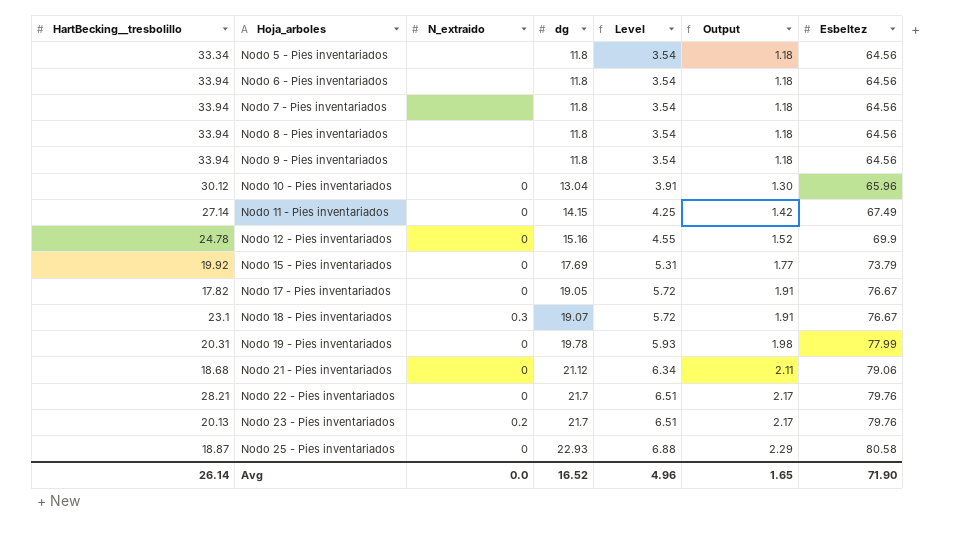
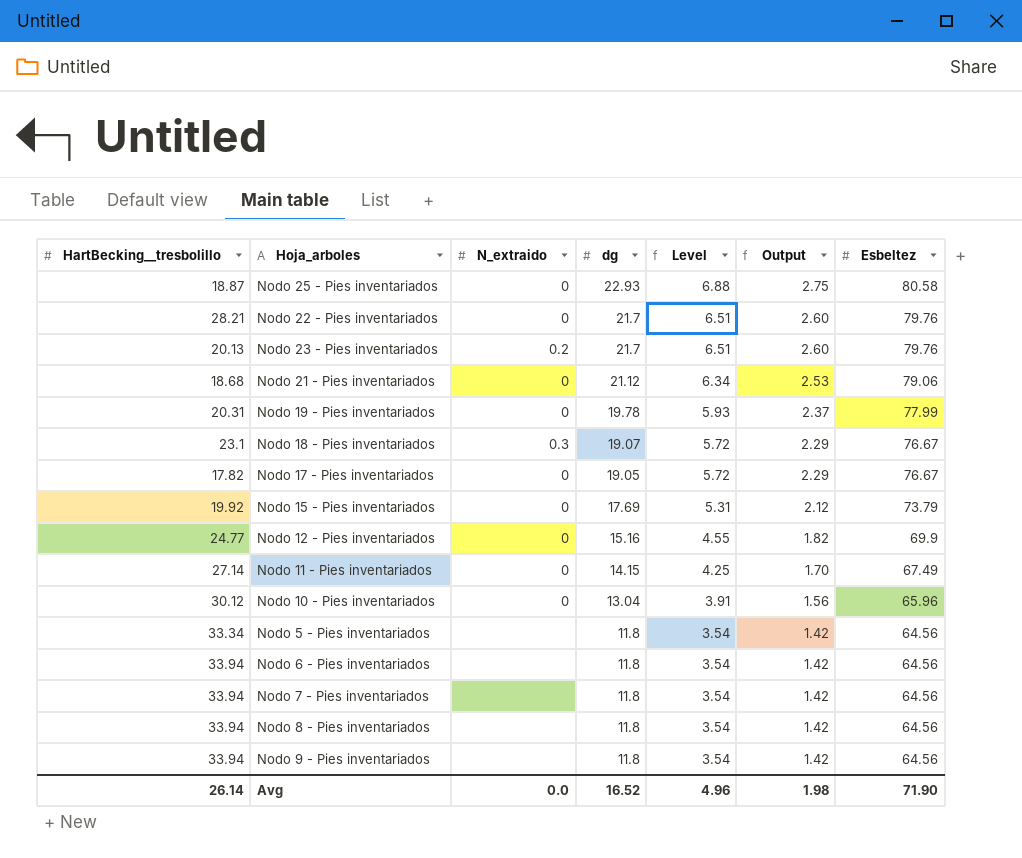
row order: Hoja_arboles ascending -> dg descending
column Output | formula: [dg] * 0.1 -> [dg] * 0.12
Nodo 12 - Pies inventariados | HartBecking__tresbolillo: 24.78 -> 24.77
Avg | Output: 1.65 -> 1.98

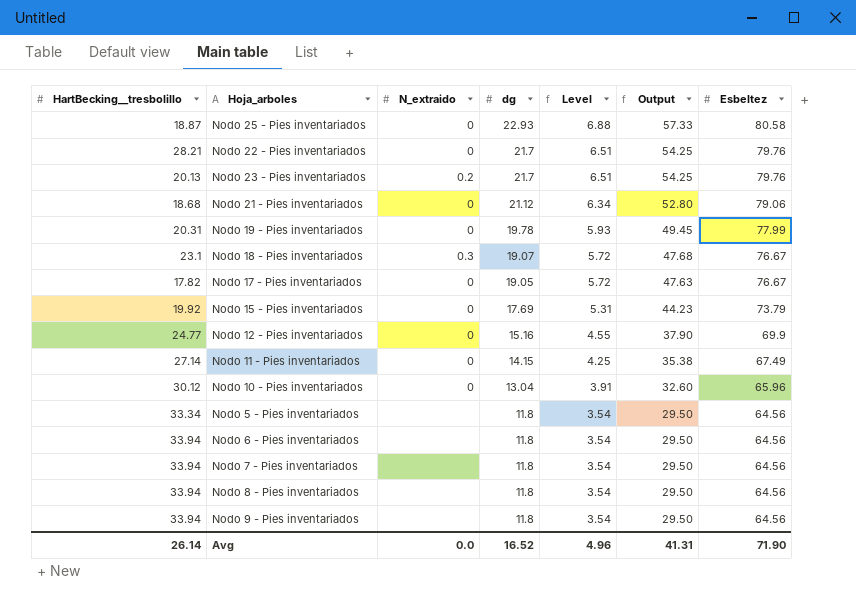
column Output | formula: [dg] * 0.12 -> [dg] * 2.5
Avg | Output: 1.98 -> 41.31

